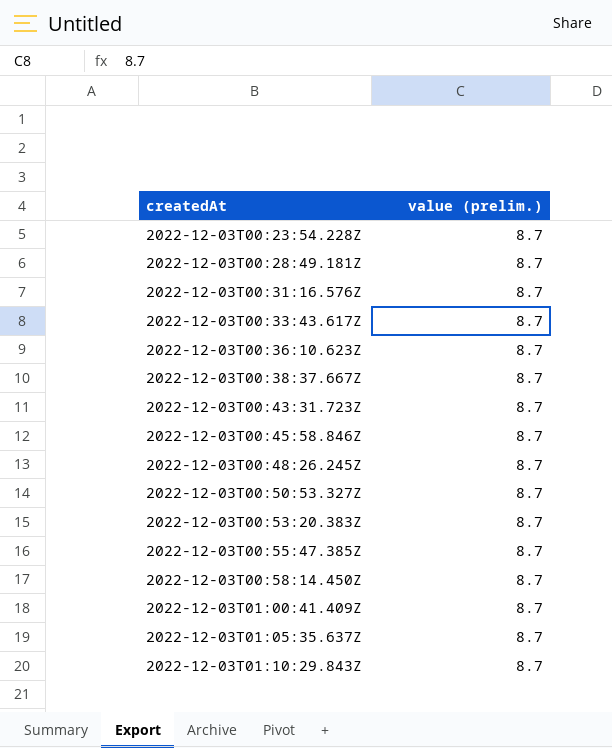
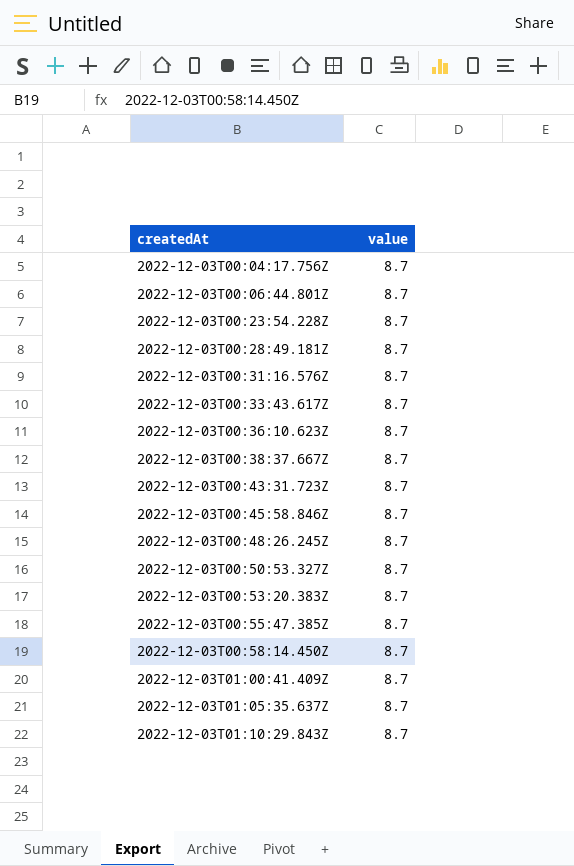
column name: value (prelim.) -> value
row 2022-12-03T00:04:17.756Z: none -> 8.7
row 2022-12-03T00:06:44.801Z: none -> 8.7

